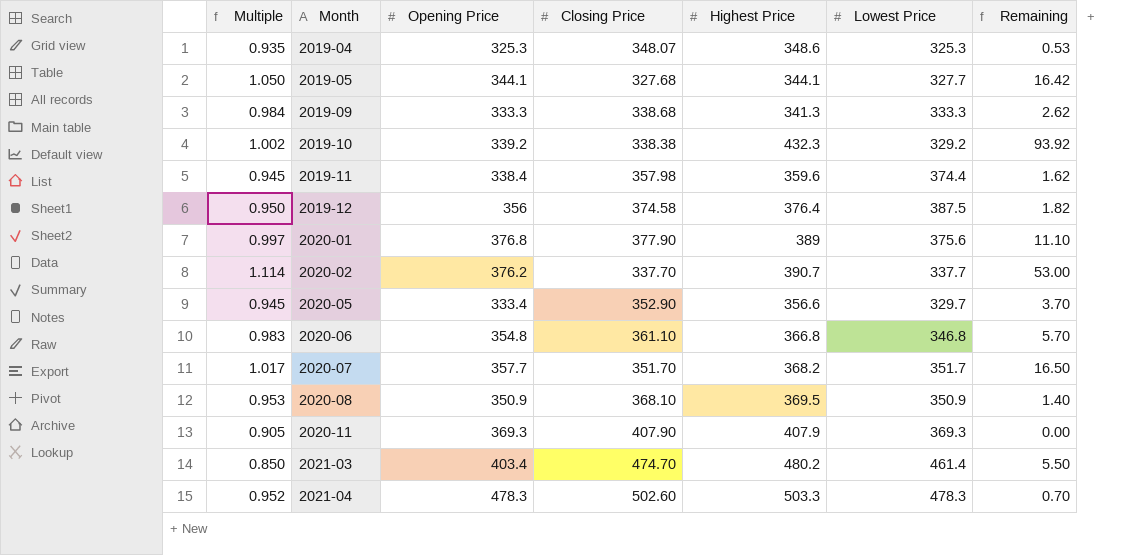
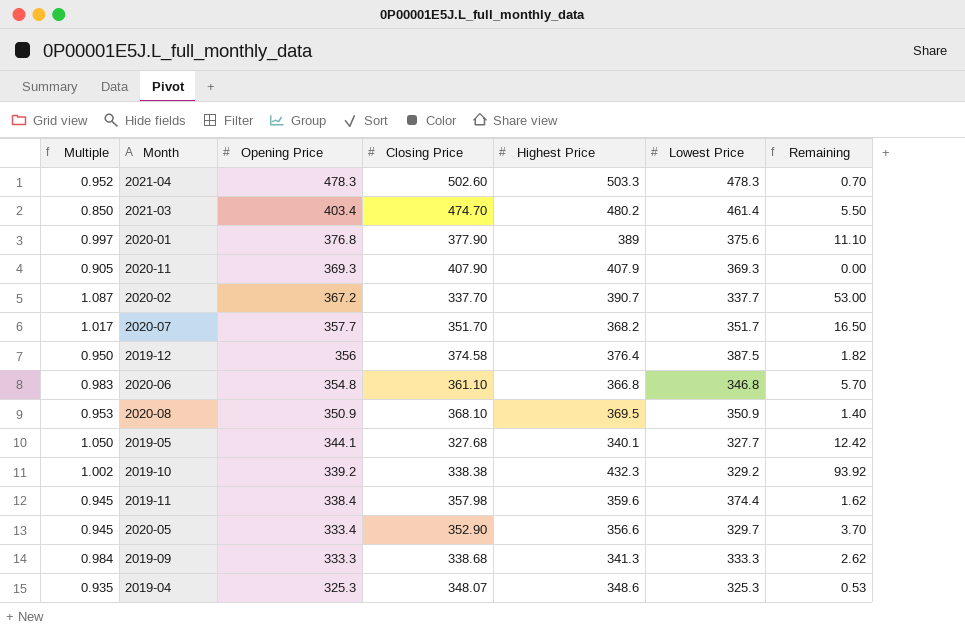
row order: Month ascending -> Opening Price descending
2020-02 | Multiple: 1.114 -> 1.087
2020-02 | Opening Price: 376.2 -> 367.2
2019-05 | Highest Price: 344.1 -> 340.1
2019-05 | Remaining: 16.42 -> 12.42

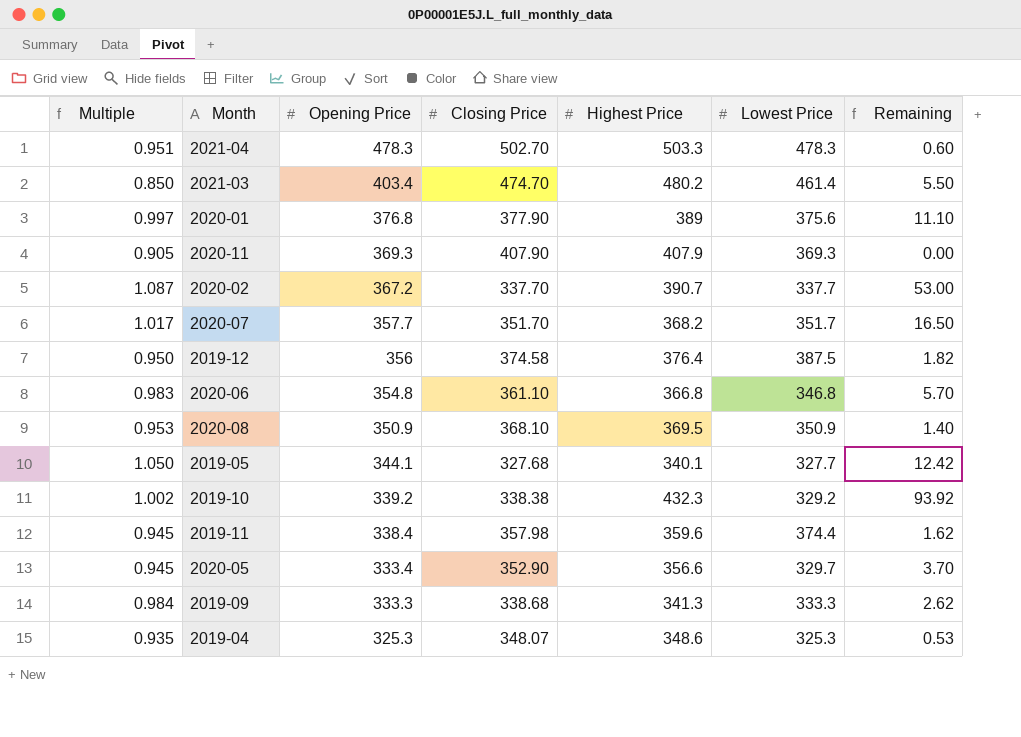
2021-04 | Multiple: 0.952 -> 0.951
2021-04 | Closing Price: 502.60 -> 502.70
2021-04 | Remaining: 0.70 -> 0.60

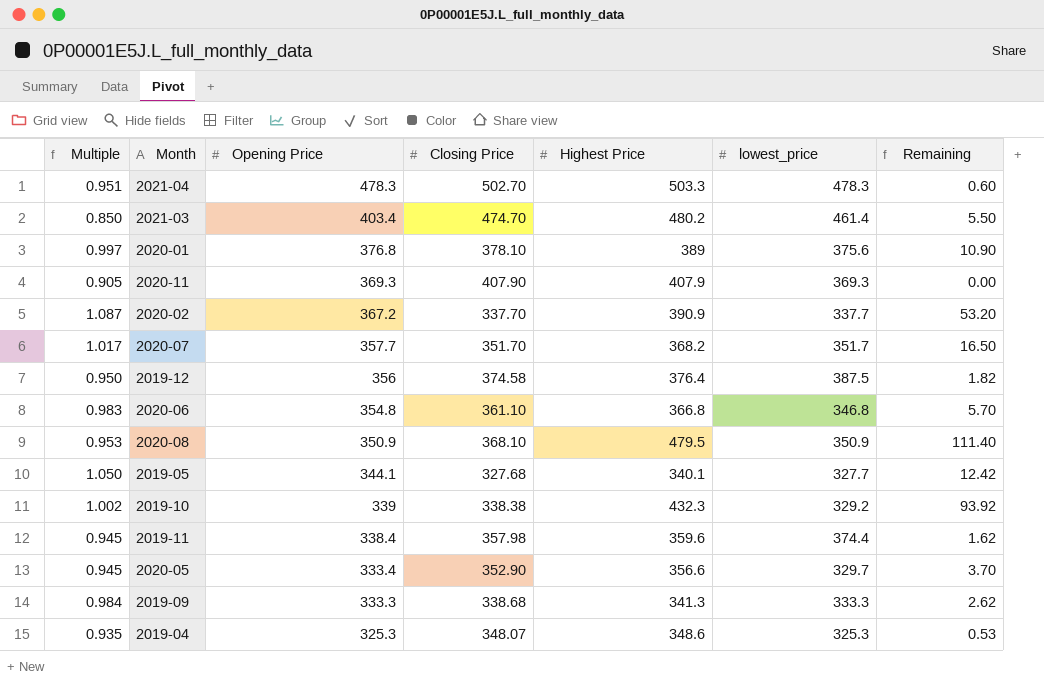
column name: Lowest Price -> lowest_price
2020-01 | Closing Price: 377.90 -> 378.10
2020-01 | Remaining: 11.10 -> 10.90
2020-02 | Highest Price: 390.7 -> 390.9
2020-02 | Remaining: 53.00 -> 53.20
2020-08 | Highest Price: 369.5 -> 479.5
2020-08 | Remaining: 1.40 -> 111.40
2019-10 | Opening Price: 339.2 -> 339

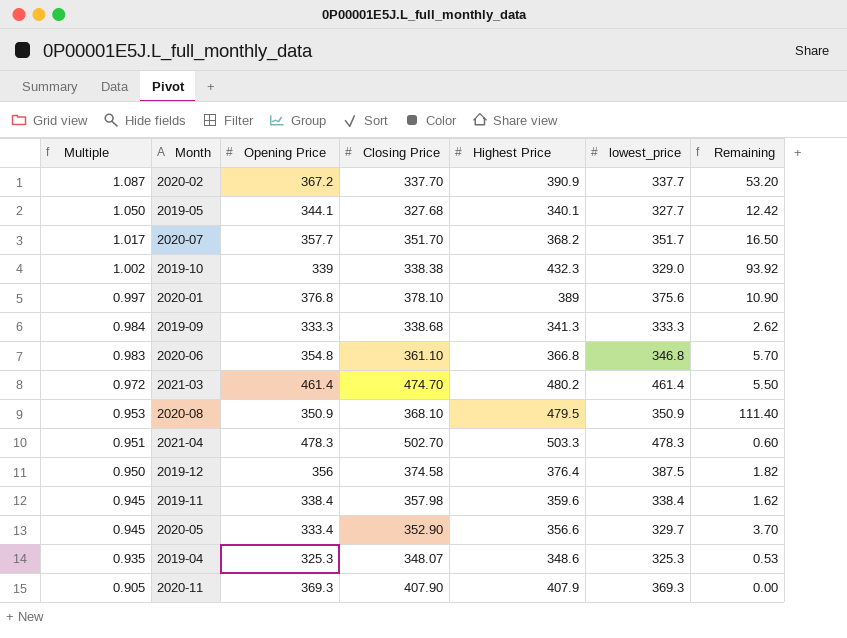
row order: Opening Price descending -> Multiple descending
2019-10 | lowest_price: 329.2 -> 329.0
2021-03 | Multiple: 0.850 -> 0.972
2021-03 | Opening Price: 403.4 -> 461.4
2019-11 | lowest_price: 374.4 -> 338.4

